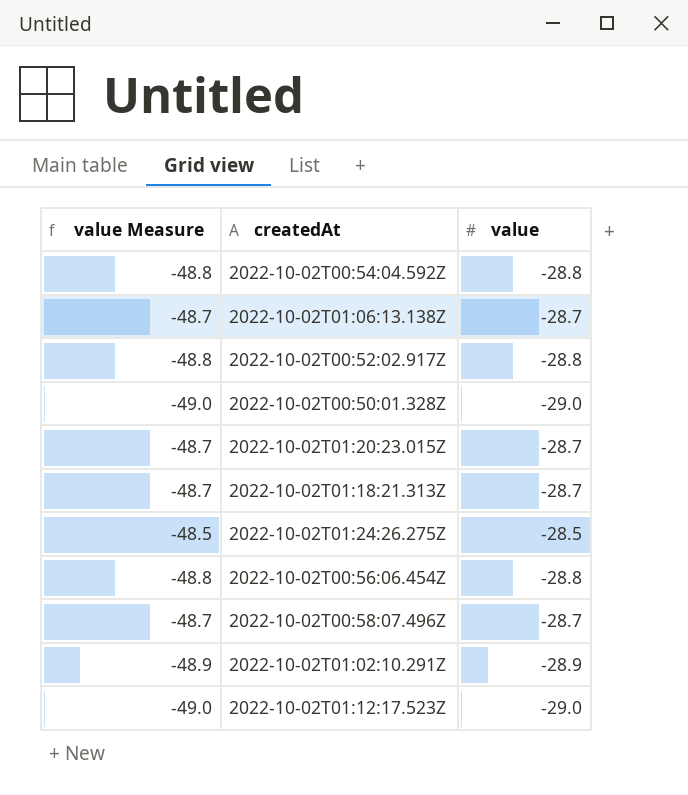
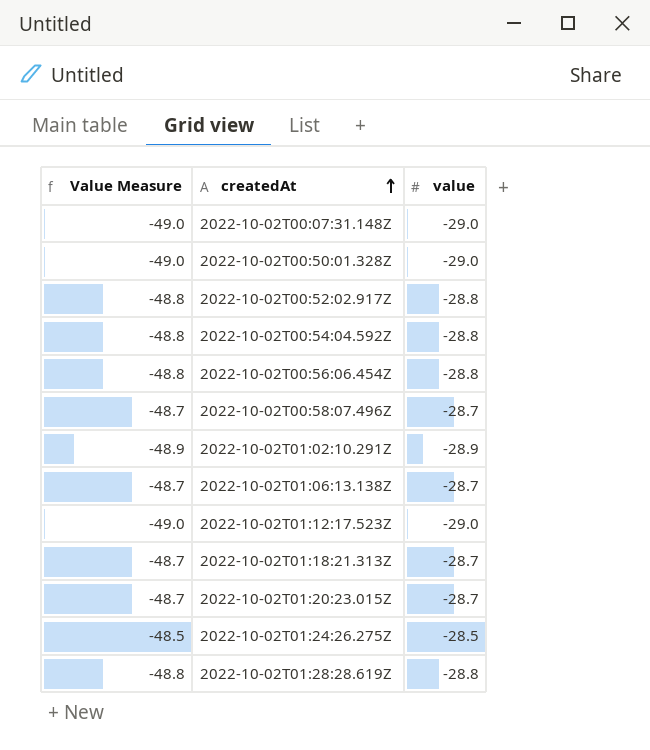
row order: none -> createdAt ascending
column name: value Measure -> Value Measure
row 2022-10-02T00:07:31.148Z: none -> -49.0 | -29.0
row 2022-10-02T01:28:28.619Z: none -> -48.8 | -28.8

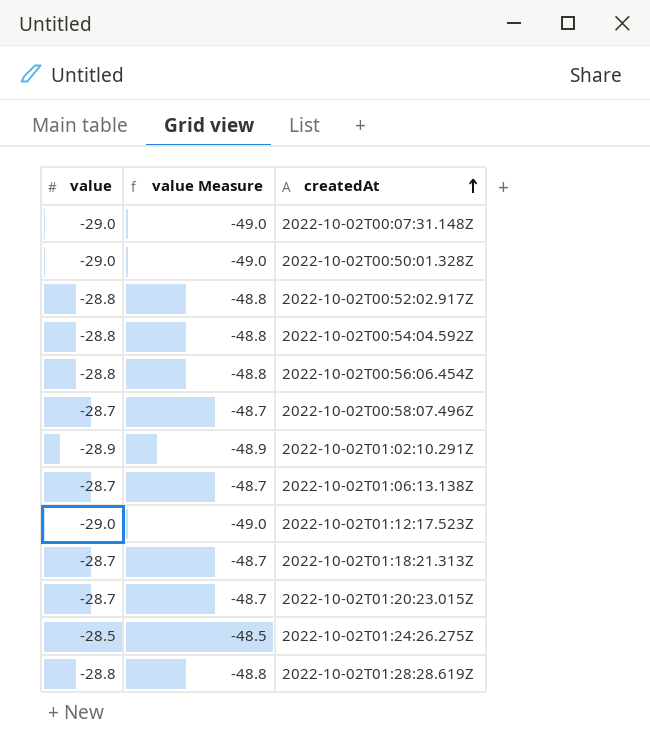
column value | position: 3 -> 1
column name: Value Measure -> value Measure

